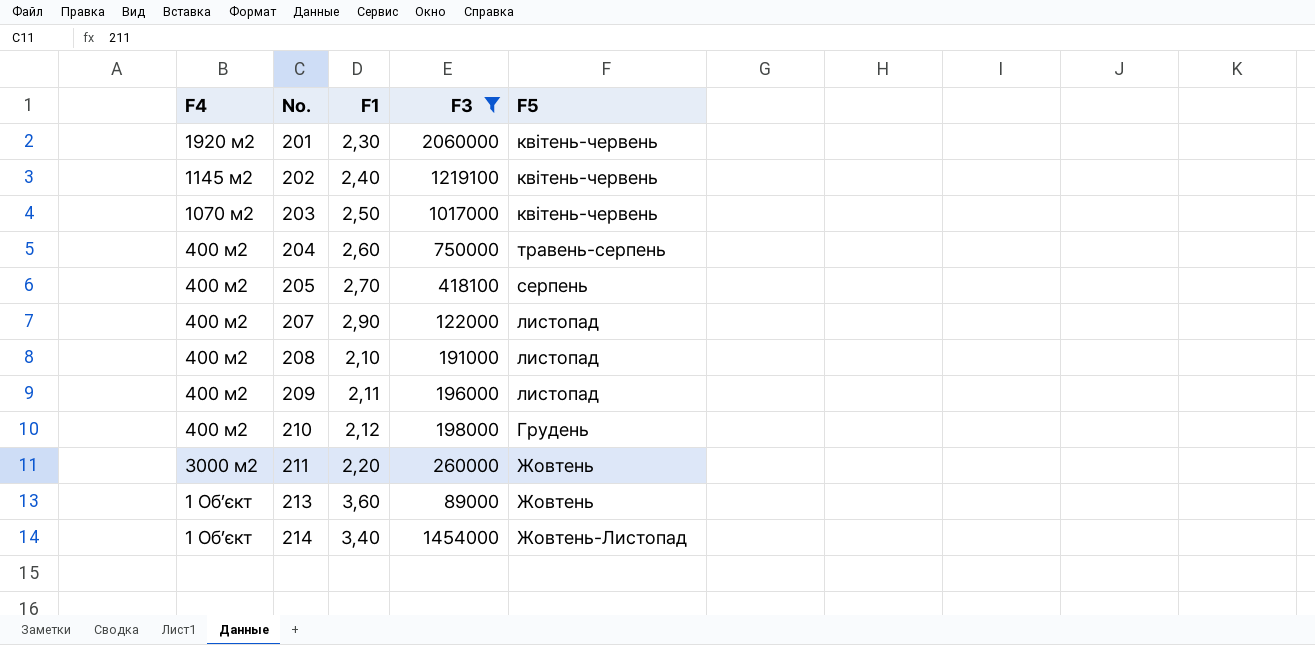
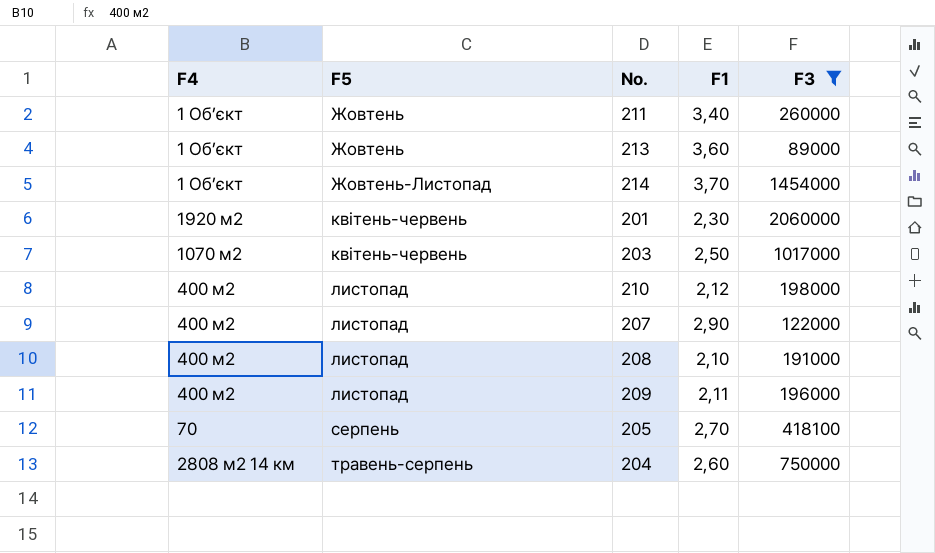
row order: No. ascending -> F5 ascending
column F5 | position: 5 -> 2
row 202: 1145 м2 | 2,40 | 1219100 | квітень-червень -> none
211 | F4: 3000 м2 -> 1 Об’єкт
211 | F1: 2,20 -> 3,40
214 | F1: 3,40 -> 3,70
210 | F5: Грудень -> листопад
205 | F4: 400 м2 -> 70
204 | F4: 400 м2 -> 2808 м2 14 км

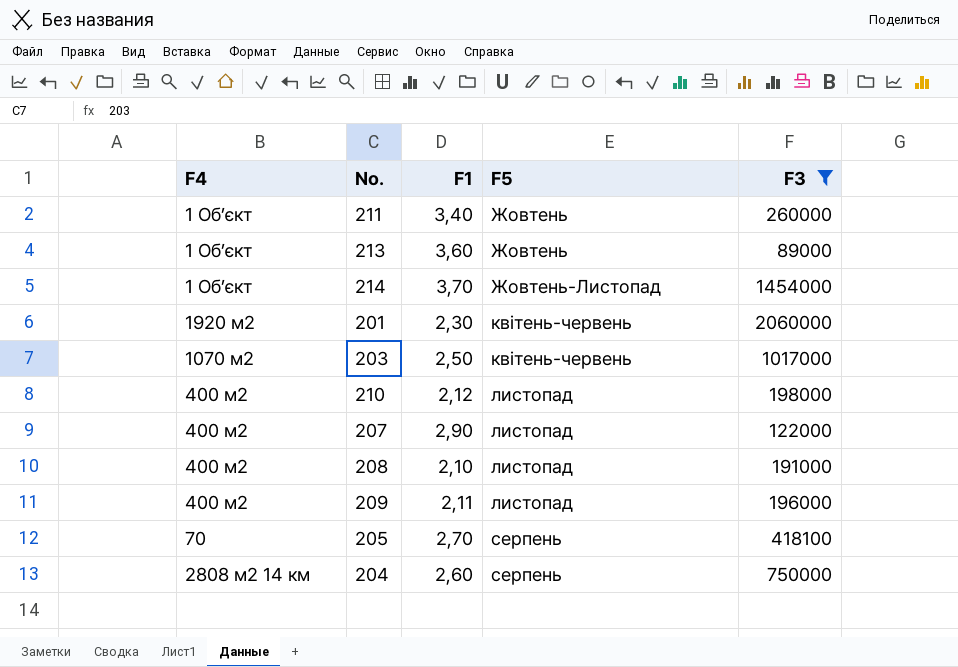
column F5 | position: 2 -> 4
204 | F5: травень-серпень -> серпень

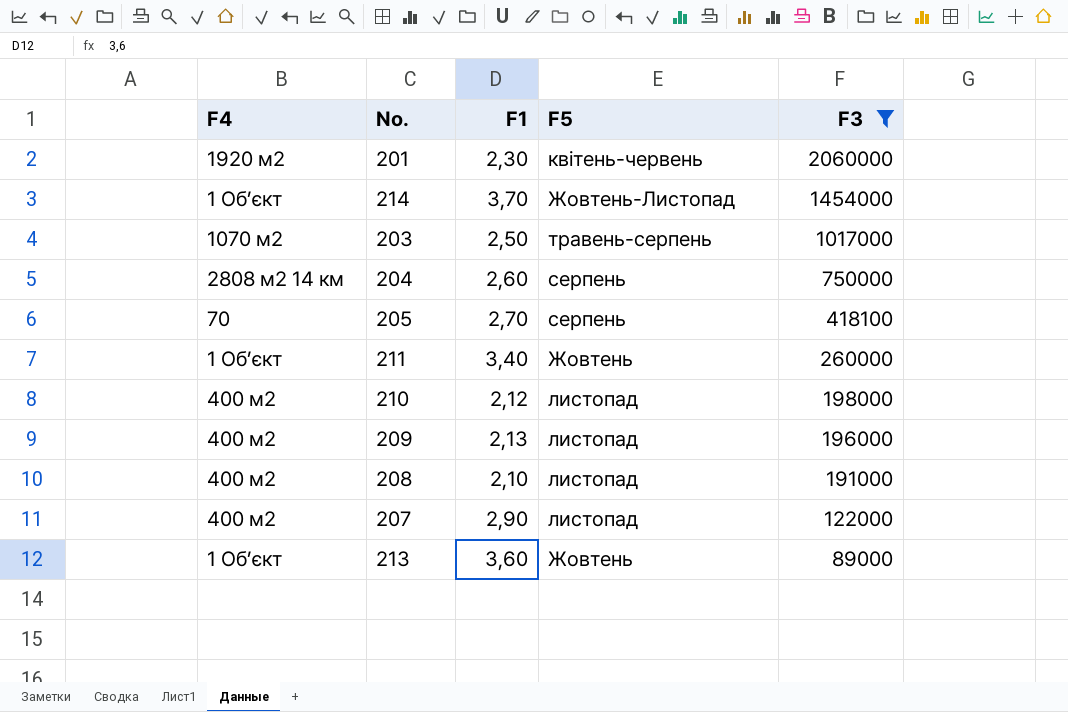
row order: F5 ascending -> F3 descending
203 | F5: квітень-червень -> травень-серпень
209 | F1: 2,11 -> 2,13

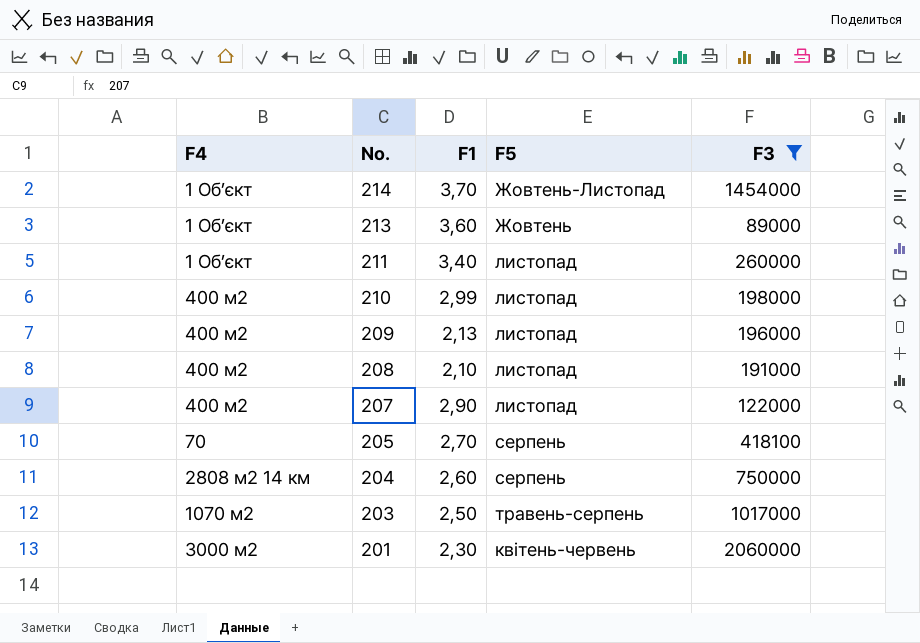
row order: F3 descending -> No. descending
211 | F5: Жовтень -> листопад
210 | F1: 2,12 -> 2,99
201 | F4: 1920 м2 -> 3000 м2

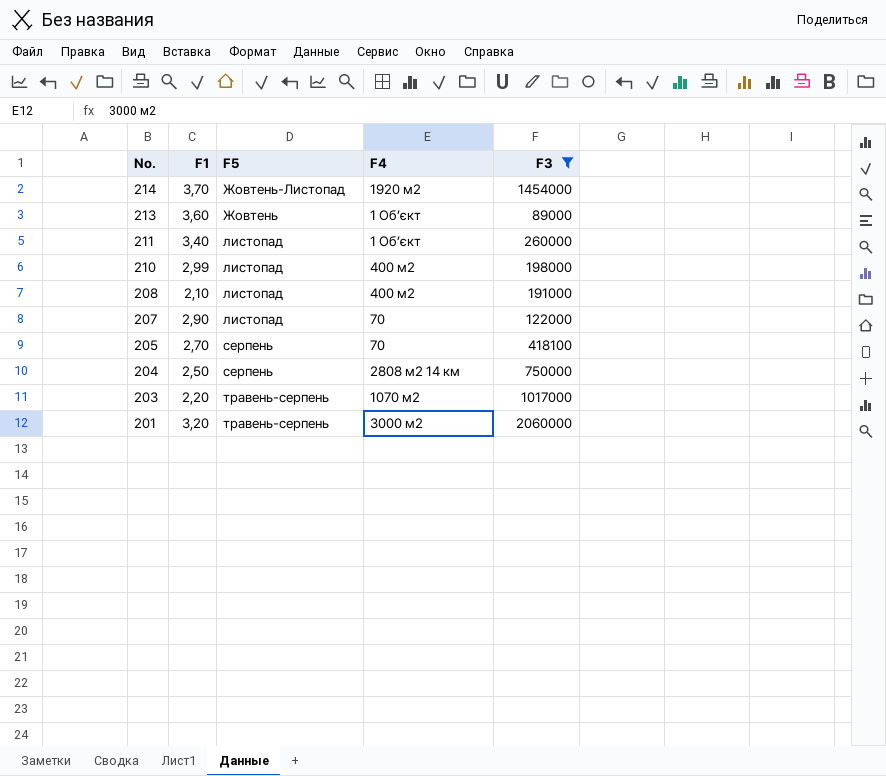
column F4 | position: 1 -> 4
row 209: 400 м2 | 2,13 | листопад | 196000 -> none
214 | F4: 1 Об’єкт -> 1920 м2
207 | F4: 400 м2 -> 70
204 | F1: 2,60 -> 2,50
203 | F1: 2,50 -> 2,20
201 | F1: 2,30 -> 3,20
201 | F5: квітень-червень -> травень-серпень

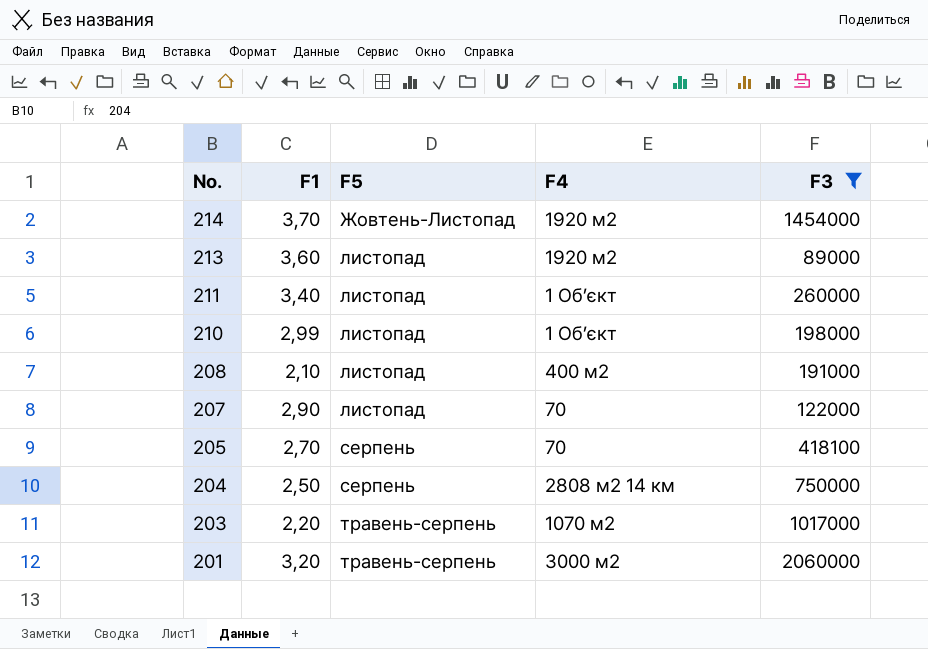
213 | F5: Жовтень -> листопад
213 | F4: 1 Об’єкт -> 1920 м2
210 | F4: 400 м2 -> 1 Об’єкт

